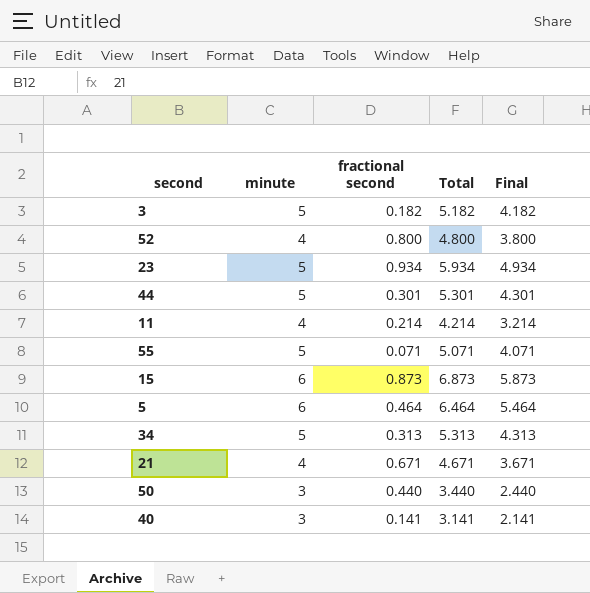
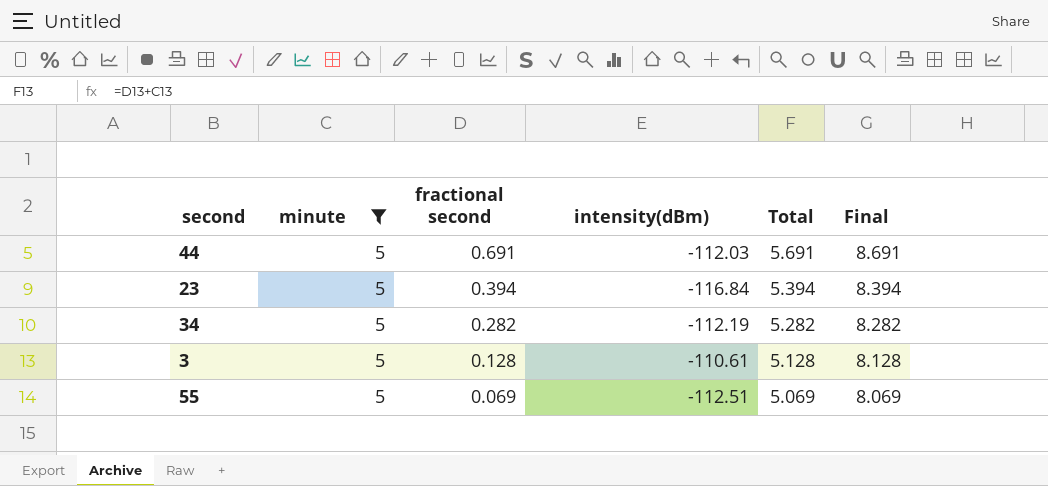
filter: none -> minute = 5
row order: none -> fractional second descending
column intensity(dBm) | position: none -> 4
column Final | formula: [Total] - 1 -> [Total] + 3
44 | fractional second: 0.301 -> 0.691
44 | Total: 5.301 -> 5.691
23 | fractional second: 0.934 -> 0.394
23 | Total: 5.934 -> 5.394
34 | fractional second: 0.313 -> 0.282
34 | Total: 5.313 -> 5.282
3 | fractional second: 0.182 -> 0.128
3 | Total: 5.182 -> 5.128
55 | fractional second: 0.071 -> 0.069
55 | Total: 5.071 -> 5.069

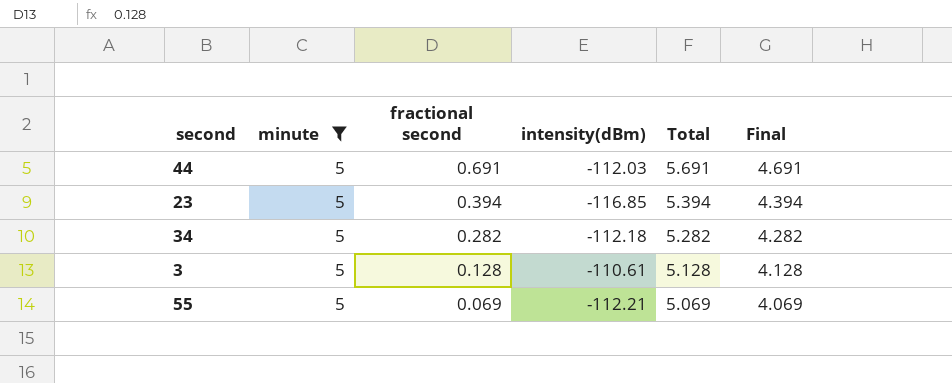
column Final | formula: [Total] + 3 -> [Total] - 1
23 | intensity(dBm): -116.84 -> -116.85
34 | intensity(dBm): -112.19 -> -112.18
55 | intensity(dBm): -112.51 -> -112.21

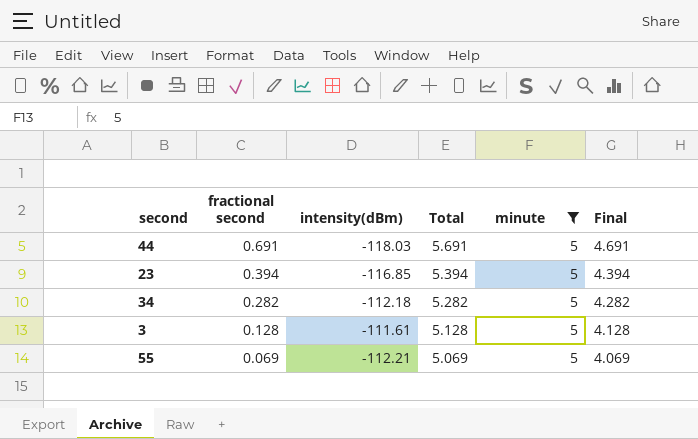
column minute | position: 2 -> 5
44 | intensity(dBm): -112.03 -> -118.03
3 | intensity(dBm): -110.61 -> -111.61

